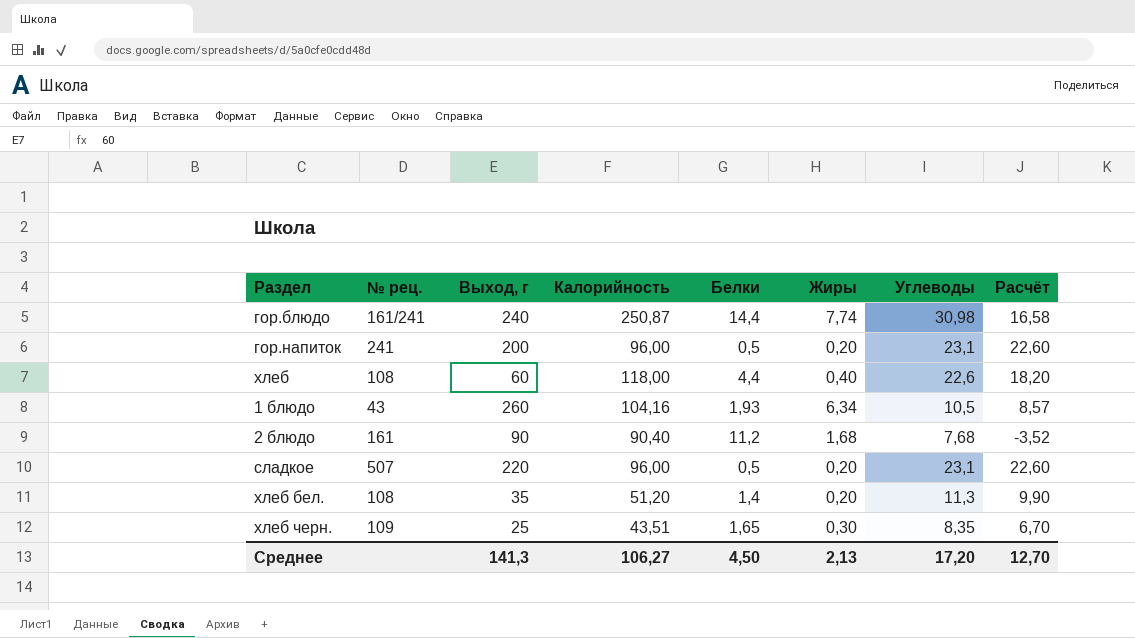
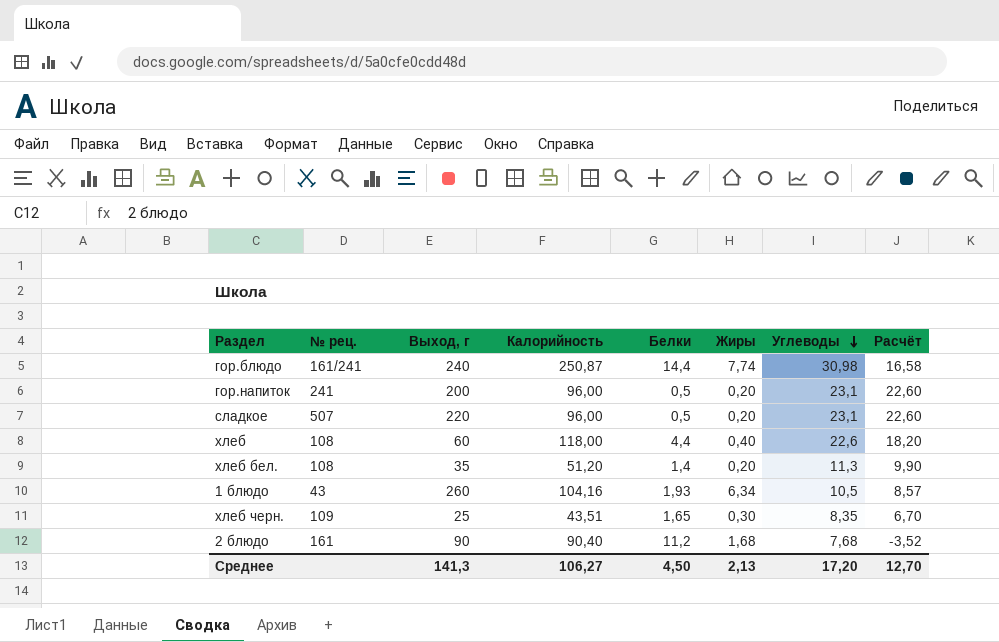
row order: none -> Углеводы descending

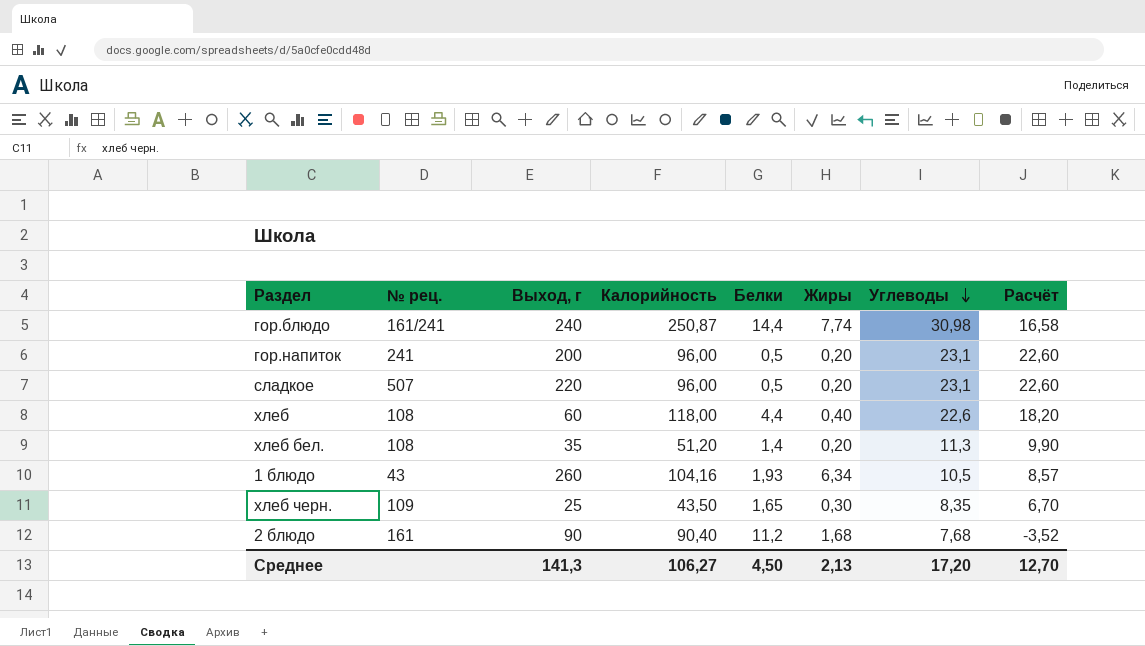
хлеб черн. | Калорийность: 43,51 -> 43,50

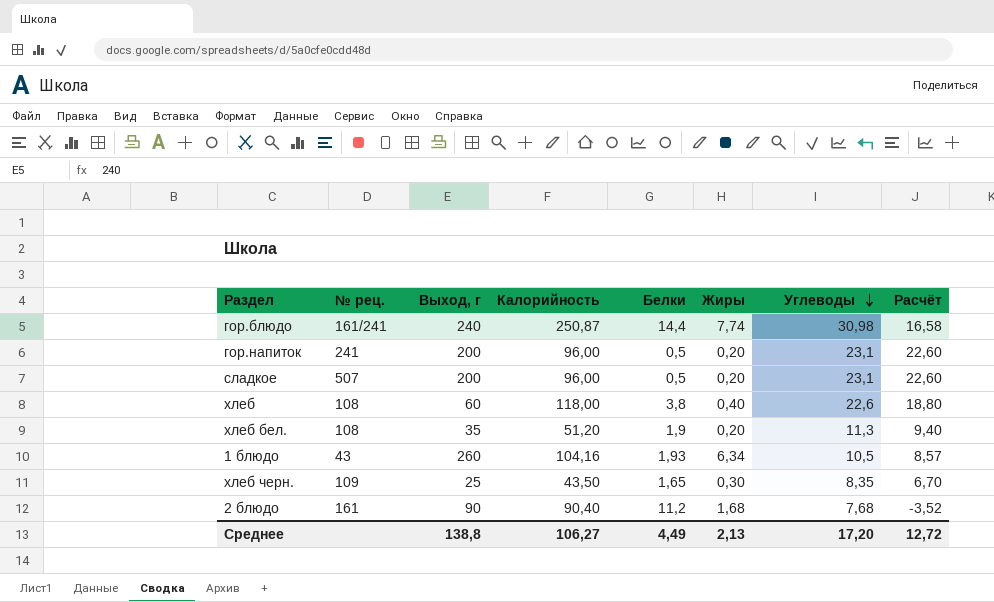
сладкое | Выход, г: 220 -> 200
хлеб | Белки: 4,4 -> 3,8
хлеб | Расчёт: 18,20 -> 18,80
хлеб бел. | Белки: 1,4 -> 1,9
хлеб бел. | Расчёт: 9,90 -> 9,40
Среднее | Выход, г: 141,3 -> 138,8
Среднее | Белки: 4,50 -> 4,49
Среднее | Расчёт: 12,70 -> 12,72

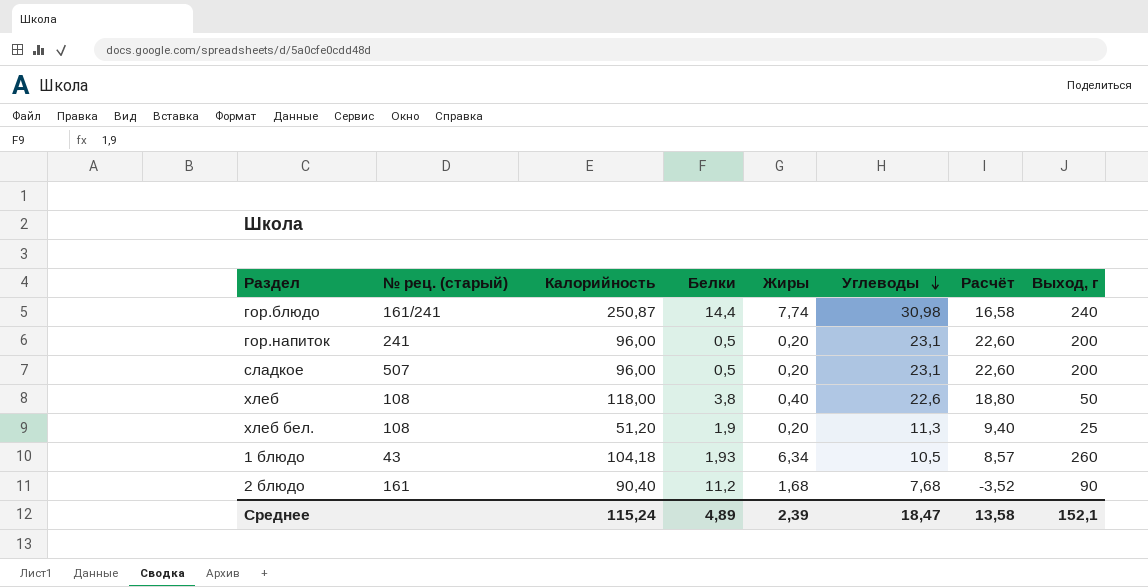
column name: № рец. -> № рец. (старый)
column Выход, г | position: 3 -> 8
row хлеб черн.: 109 | 25 | 43,50 | 1,65 | 0,30 | 8,35 | 6,70 -> none
хлеб | Выход, г: 60 -> 50
хлеб бел. | Выход, г: 35 -> 25
1 блюдо | Калорийность: 104,16 -> 104,18
Среднее | Калорийность: 106,27 -> 115,24
Среднее | Белки: 4,49 -> 4,89
Среднее | Жиры: 2,13 -> 2,39
Среднее | Углеводы: 17,20 -> 18,47
Среднее | Расчёт: 12,72 -> 13,58
Среднее | Выход, г: 138,8 -> 152,1

